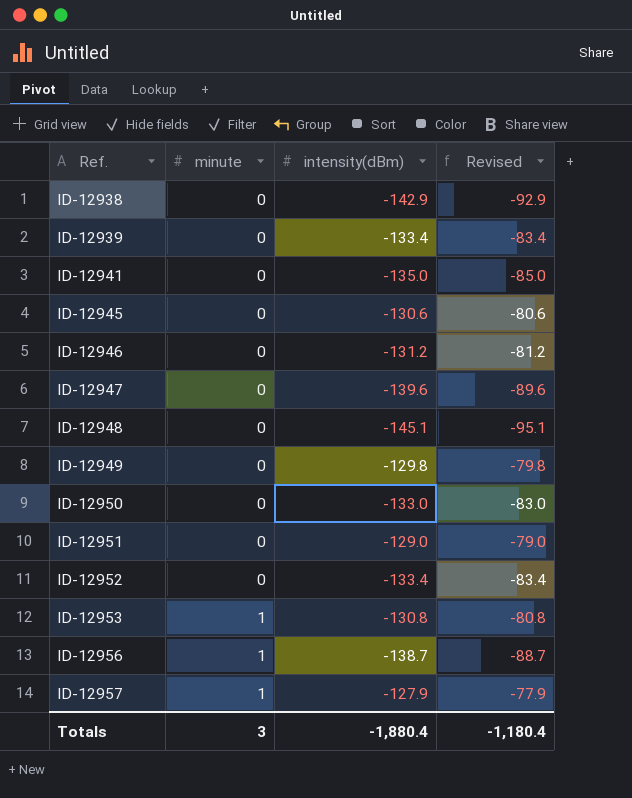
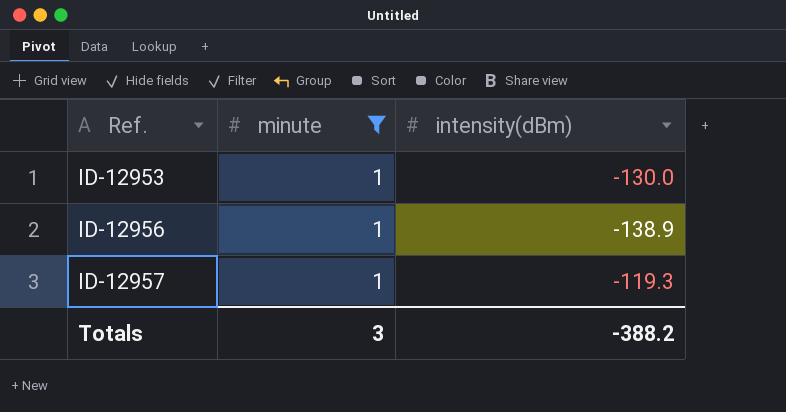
filter: none -> minute = 1
column Revised | formula: [intensity(dBm)] + 50 -> none
ID-12953 | intensity(dBm): -130.8 -> -130.0
ID-12956 | intensity(dBm): -138.7 -> -138.9
ID-12957 | intensity(dBm): -127.9 -> -119.3
Totals | intensity(dBm): -1,880.4 -> -388.2

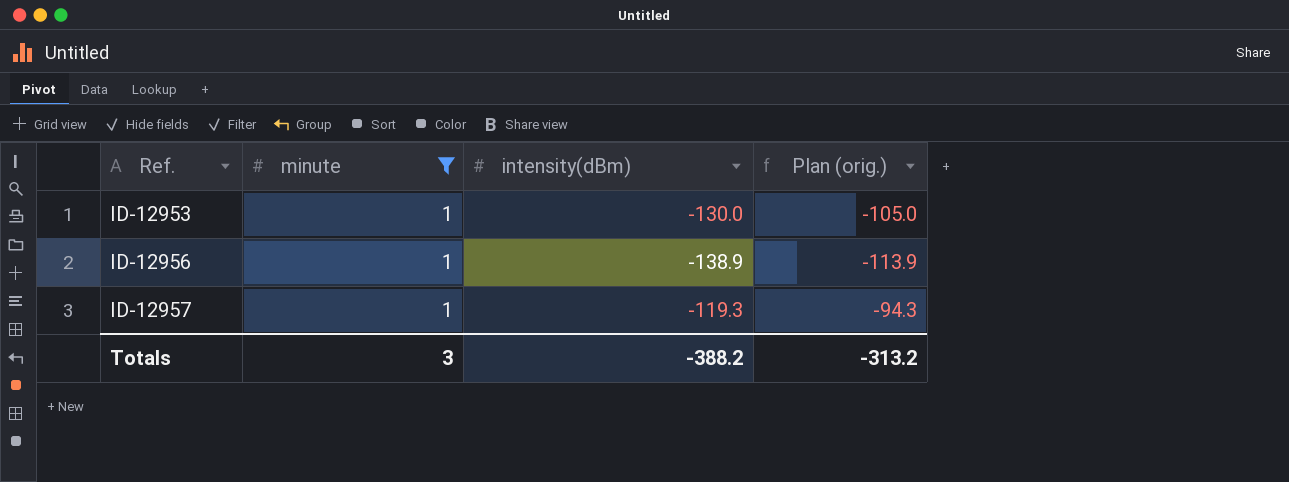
column Plan (orig.) | formula: none -> [intensity(dBm)] + 25

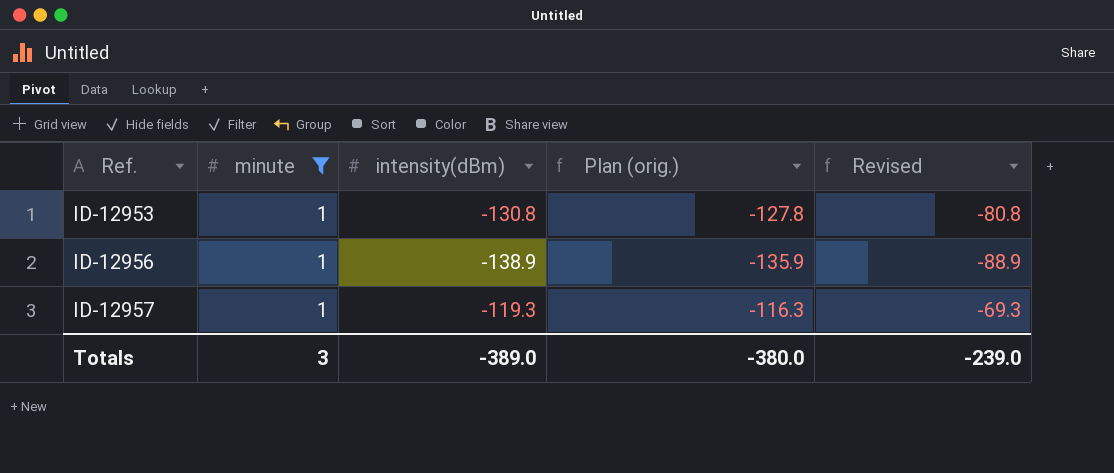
column Plan (orig.) | formula: [intensity(dBm)] + 25 -> [intensity(dBm)] + 3
column Revised | formula: none -> [intensity(dBm)] + 50
ID-12953 | intensity(dBm): -130.0 -> -130.8
Totals | intensity(dBm): -388.2 -> -389.0
Totals | Plan (orig.): -313.2 -> -380.0

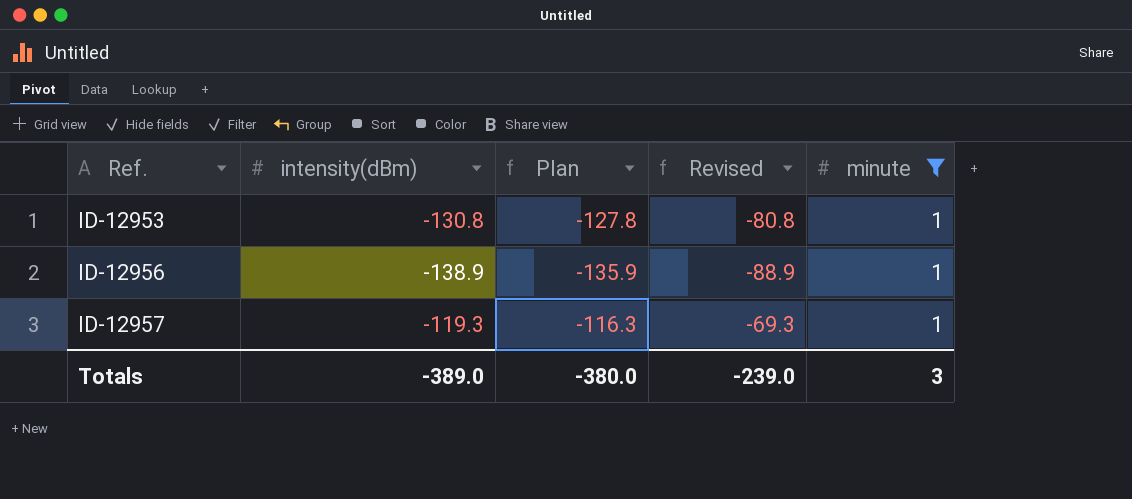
column name: Plan (orig.) -> Plan
column minute | position: 2 -> 5

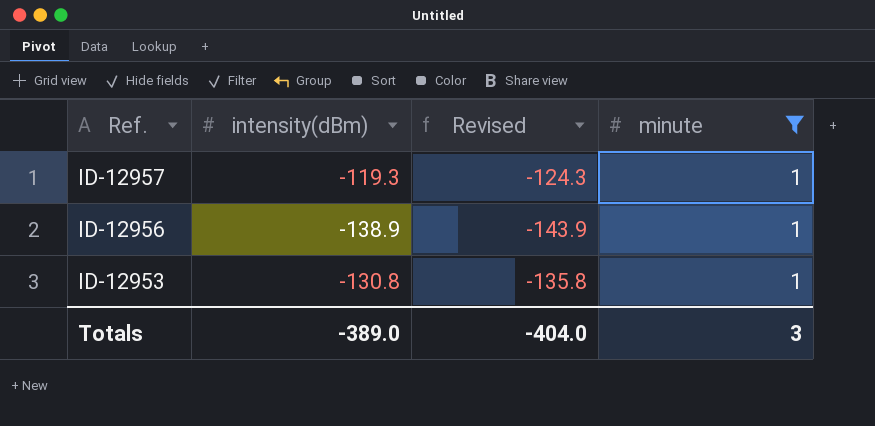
row order: Ref. ascending -> Ref. descending
column Plan | formula: [intensity(dBm)] + 3 -> none
column Revised | formula: [intensity(dBm)] + 50 -> [intensity(dBm)] - 5
Totals | Revised: -239.0 -> -404.0

